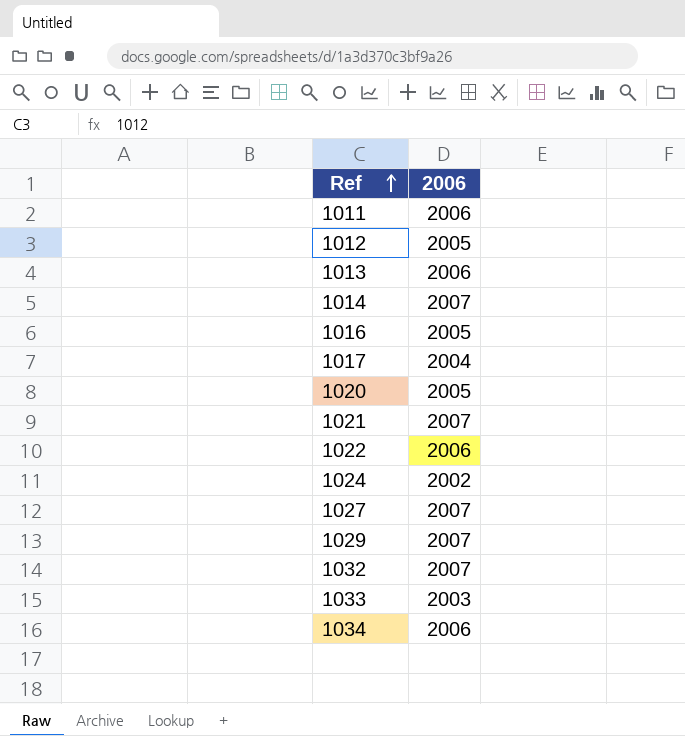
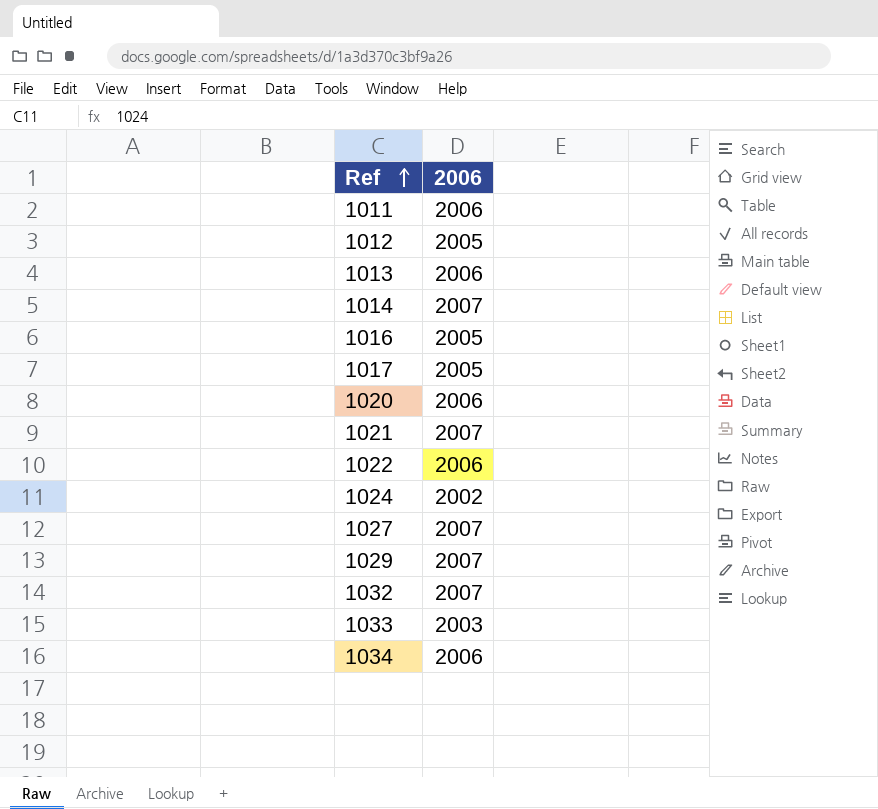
1017 | 2006: 2004 -> 2005
1020 | 2006: 2005 -> 2006

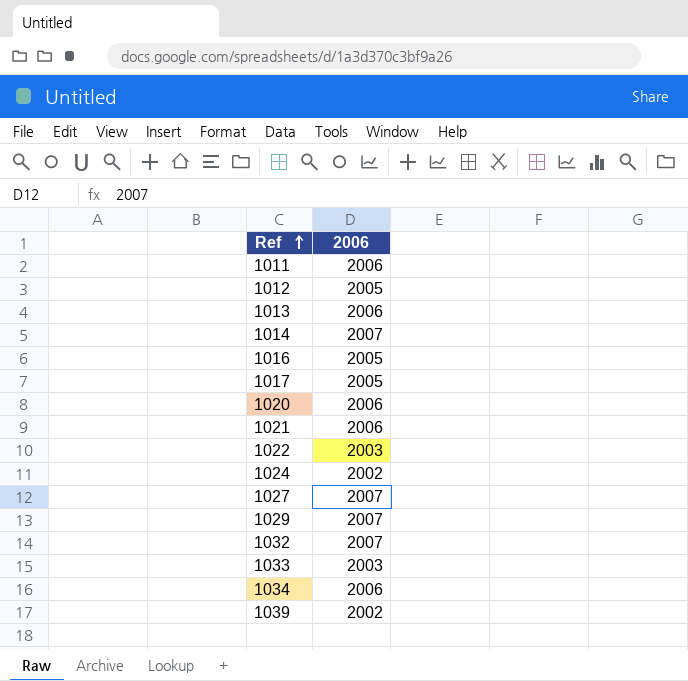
1021 | 2006: 2007 -> 2006
1022 | 2006: 2006 -> 2003
row 1039: none -> 2002

